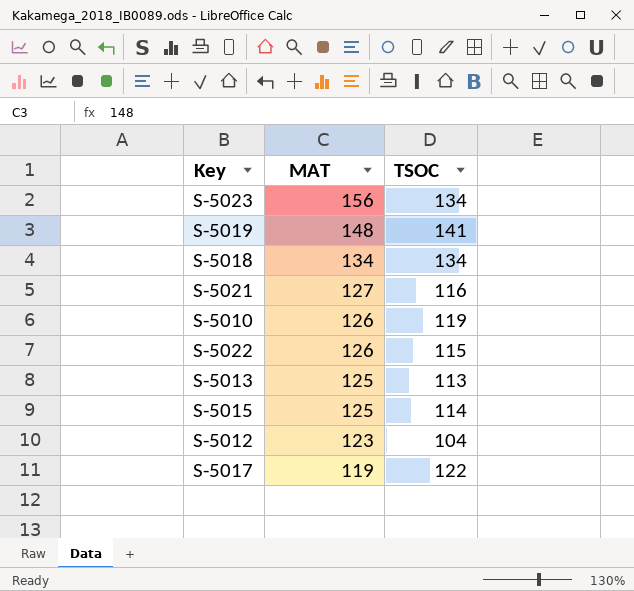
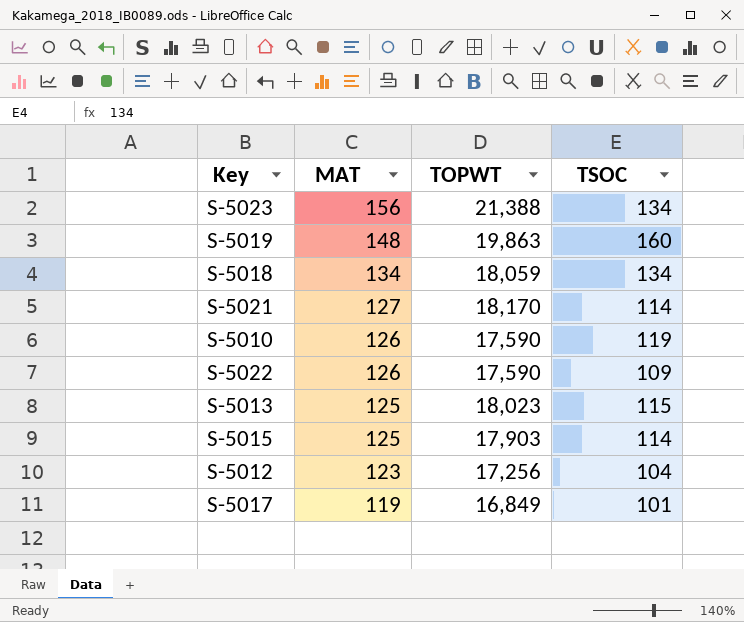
column TOPWT | position: none -> 3
S-5019 | TSOC: 141 -> 160
S-5021 | TSOC: 116 -> 114
S-5022 | TSOC: 115 -> 109
S-5013 | TSOC: 113 -> 115
S-5017 | TSOC: 122 -> 101

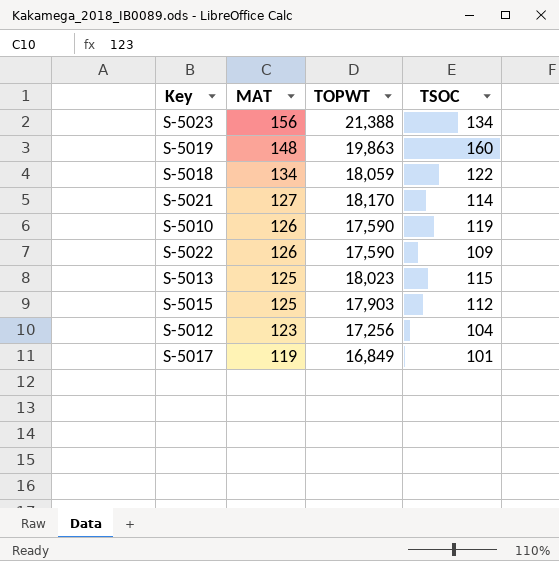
S-5018 | TSOC: 134 -> 122
S-5015 | TSOC: 114 -> 112

